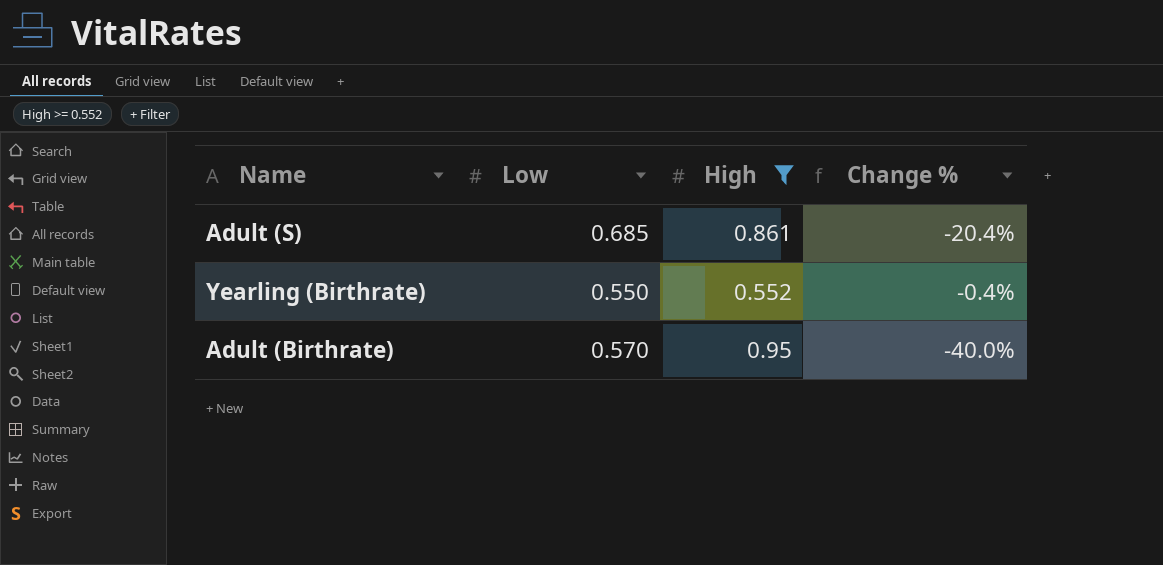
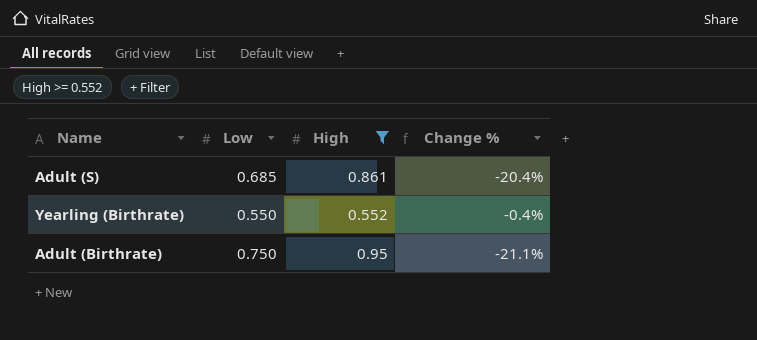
Adult (Birthrate) | Low: 0.570 -> 0.750
Adult (Birthrate) | Change %: -40.0% -> -21.1%

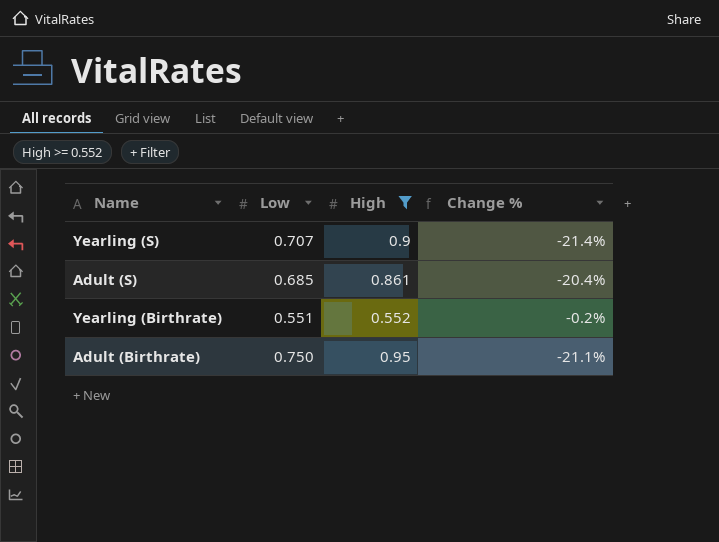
row Yearling (S): none -> 0.707 | 0.9 | -21.4%
Yearling (Birthrate) | Low: 0.550 -> 0.551
Yearling (Birthrate) | Change %: -0.4% -> -0.2%

